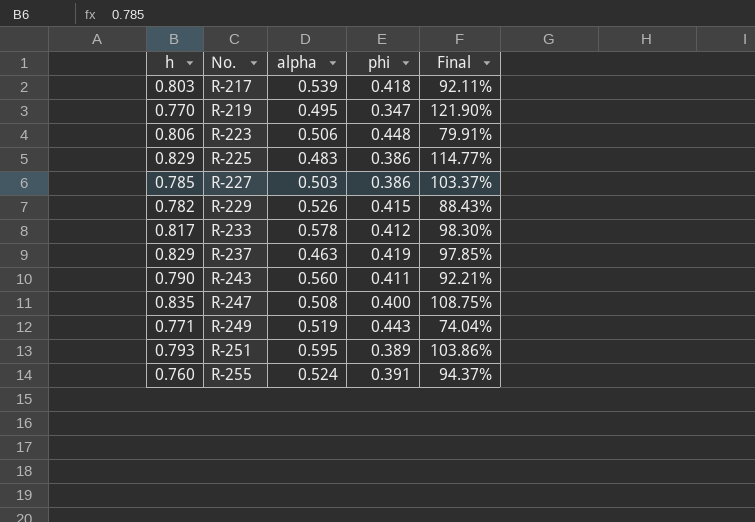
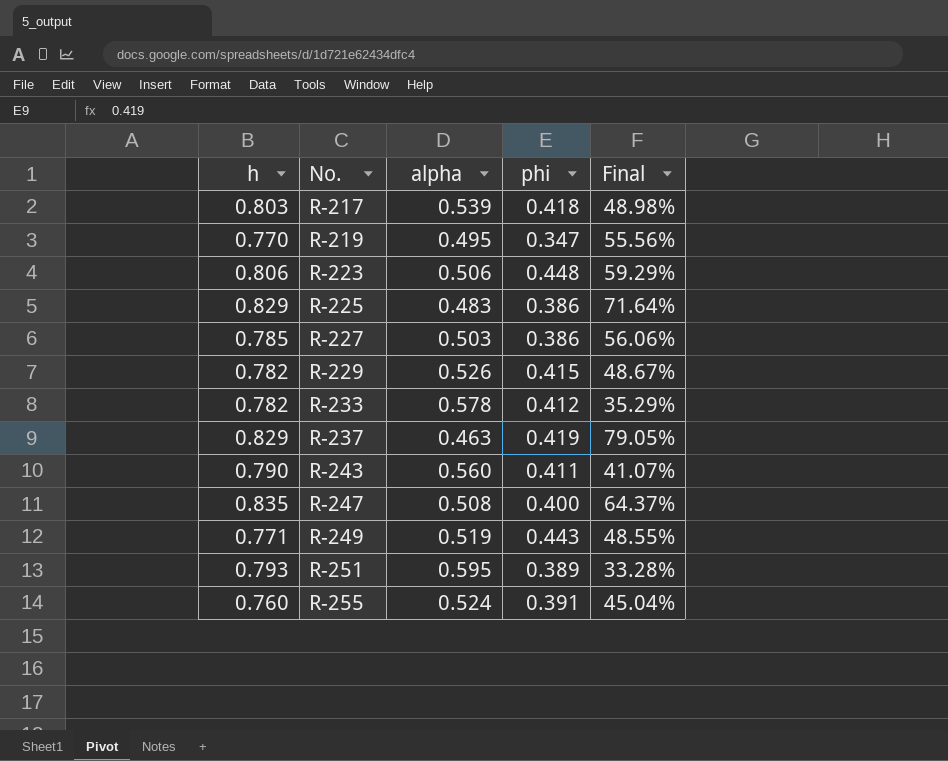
column Final | formula: ([h] - [phi]) / [phi] -> ([h] - [alpha]) / [alpha]
R-233 | h: 0.817 -> 0.782

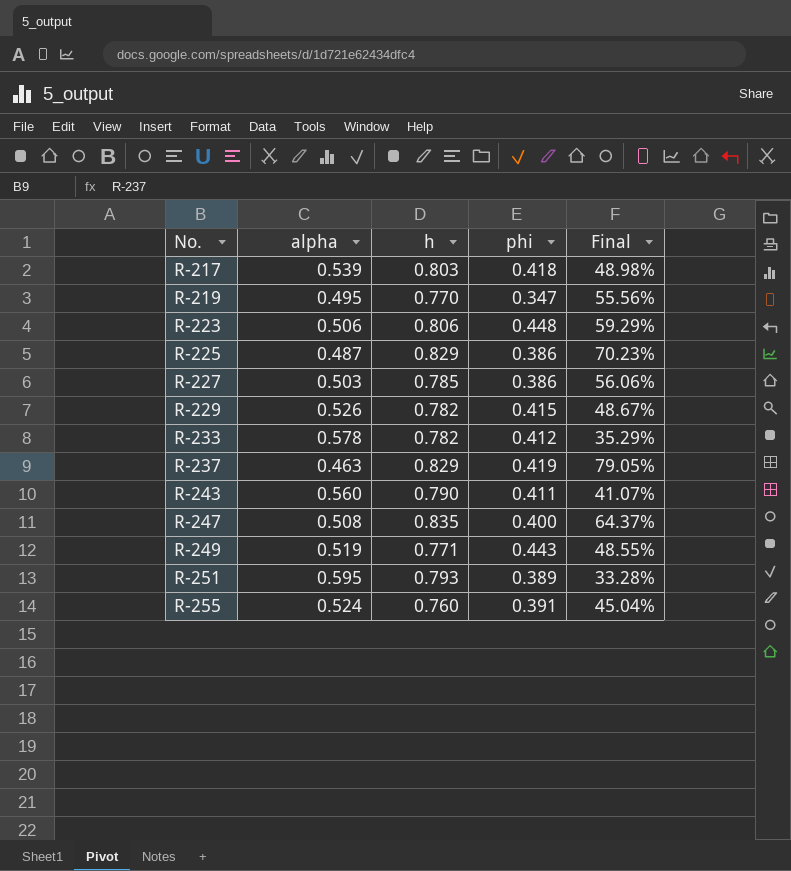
column h | position: 1 -> 3
R-225 | alpha: 0.483 -> 0.487
R-225 | Final: 71.64% -> 70.23%

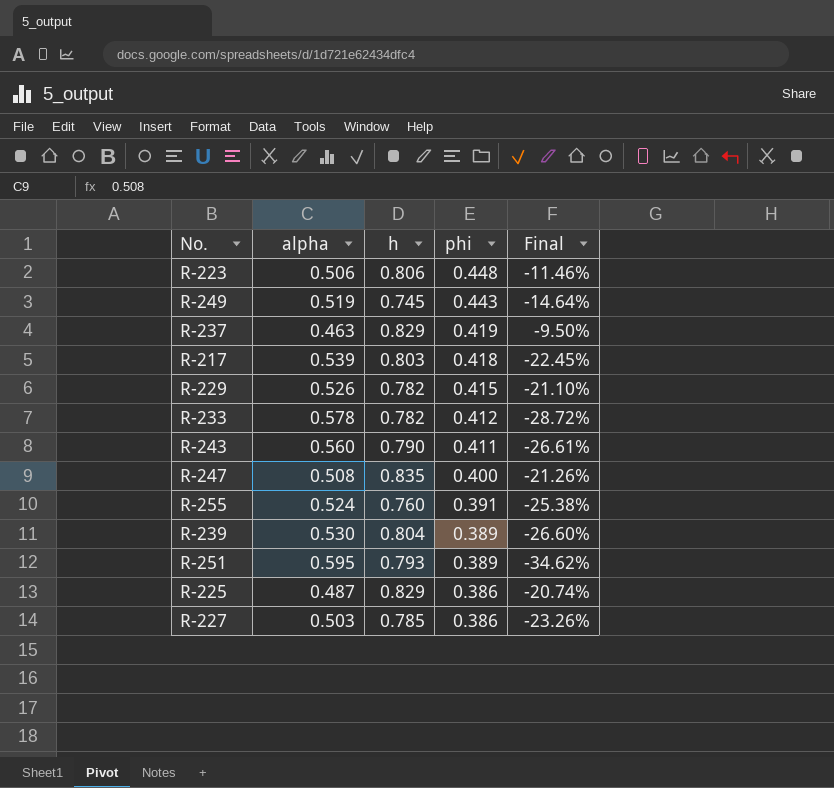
row order: No. ascending -> phi descending
column Final | formula: ([h] - [alpha]) / [alpha] -> ([phi] - [alpha]) / [alpha]
row R-219: 0.495 | 0.770 | 0.347 | 55.56% -> none
R-249 | h: 0.771 -> 0.745
row R-239: none -> 0.530 | 0.804 | 0.389 | -26.60%

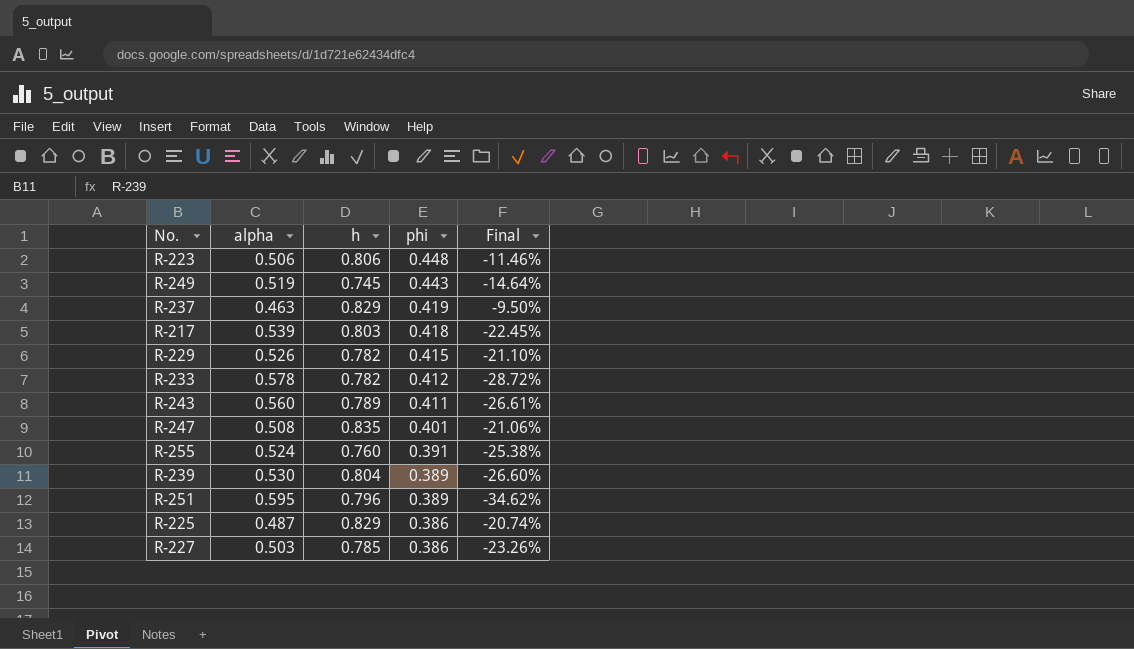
R-243 | h: 0.790 -> 0.789
R-247 | phi: 0.400 -> 0.401
R-247 | Final: -21.26% -> -21.06%
R-251 | h: 0.793 -> 0.796

